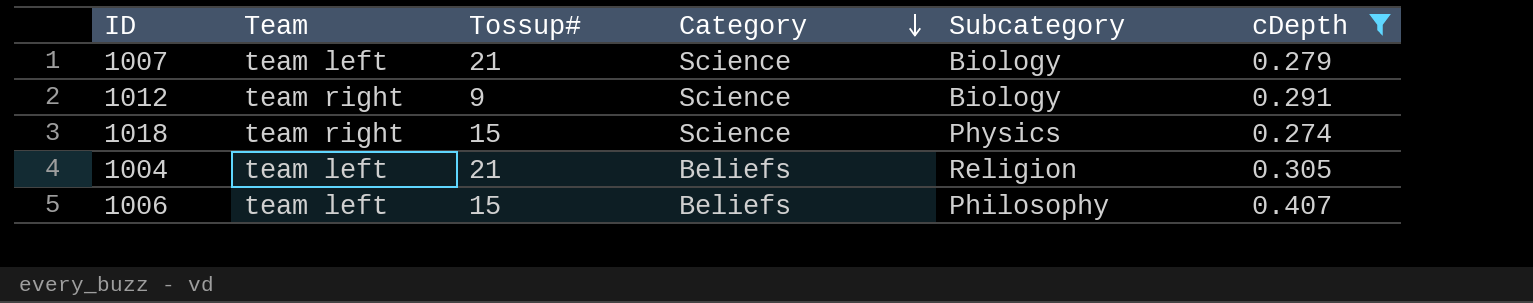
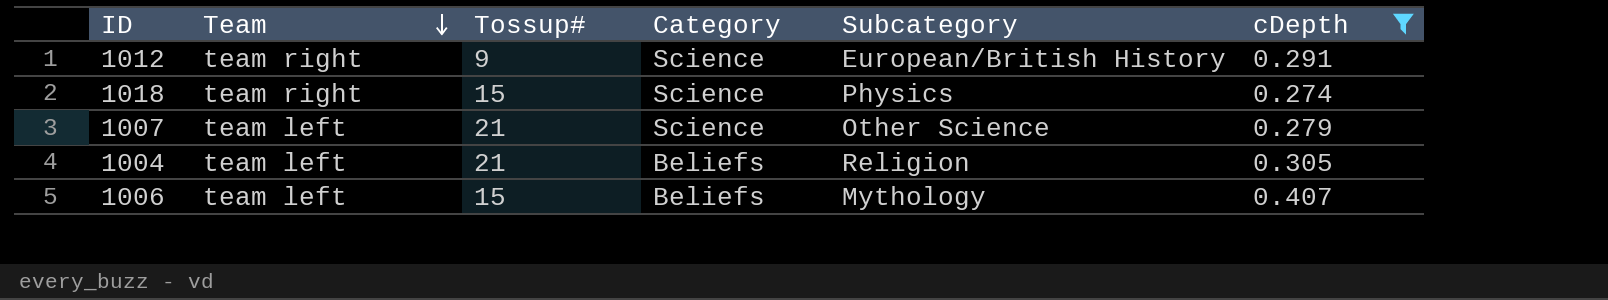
row order: Category descending -> Team descending
1012 | Subcategory: Biology -> European/British History
1007 | Subcategory: Biology -> Other Science
1006 | Subcategory: Philosophy -> Mythology

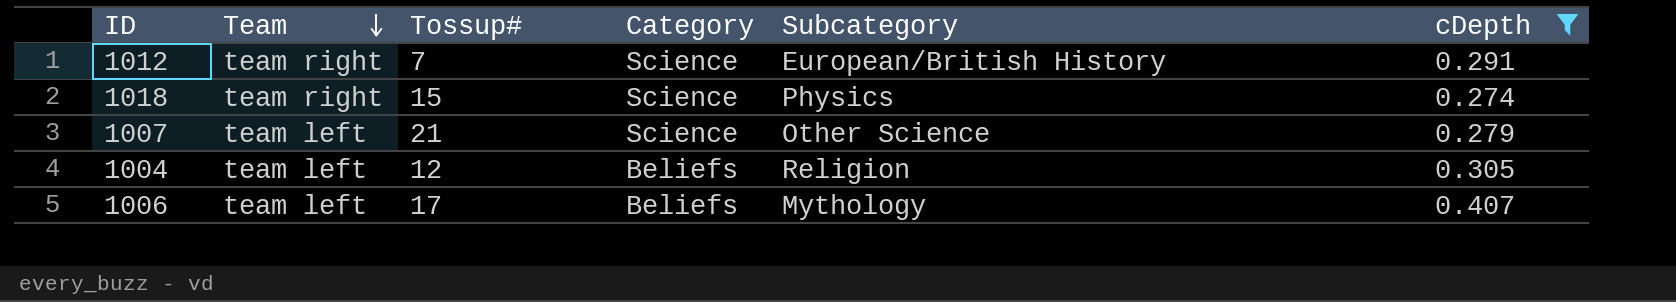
1012 | Tossup#: 9 -> 7
1004 | Tossup#: 21 -> 12
1006 | Tossup#: 15 -> 17

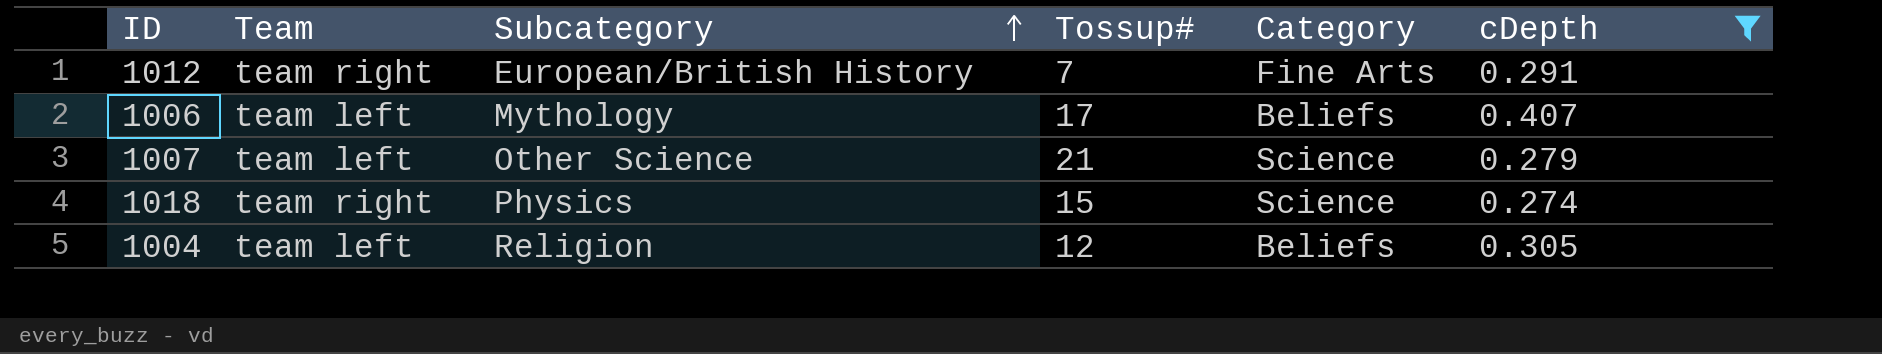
row order: Team descending -> Subcategory ascending
column Subcategory | position: 5 -> 3
1012 | Category: Science -> Fine Arts

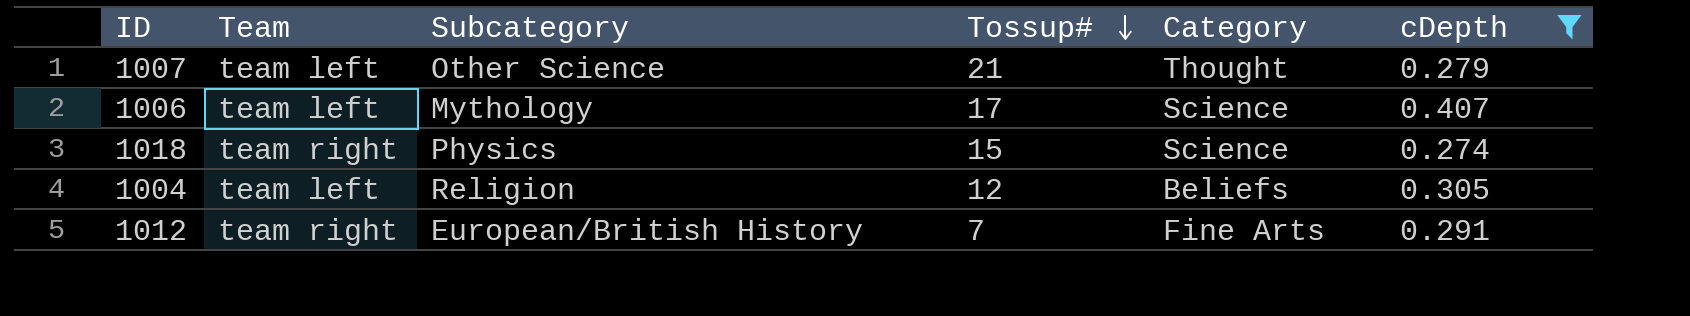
row order: Subcategory ascending -> Tossup# descending
1007 | Category: Science -> Thought
1006 | Category: Beliefs -> Science

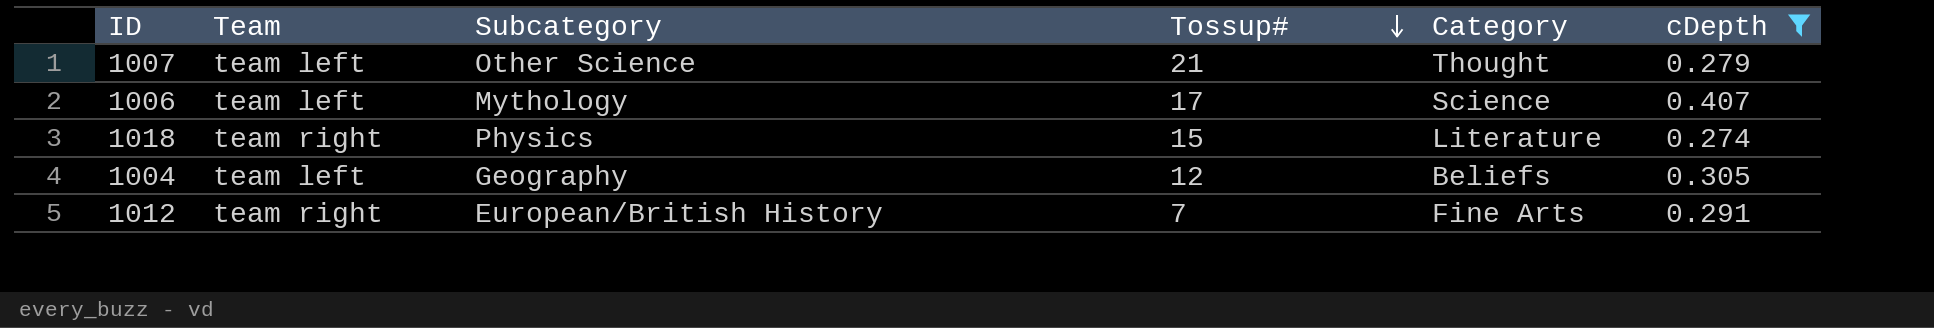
1018 | Category: Science -> Literature
1004 | Subcategory: Religion -> Geography

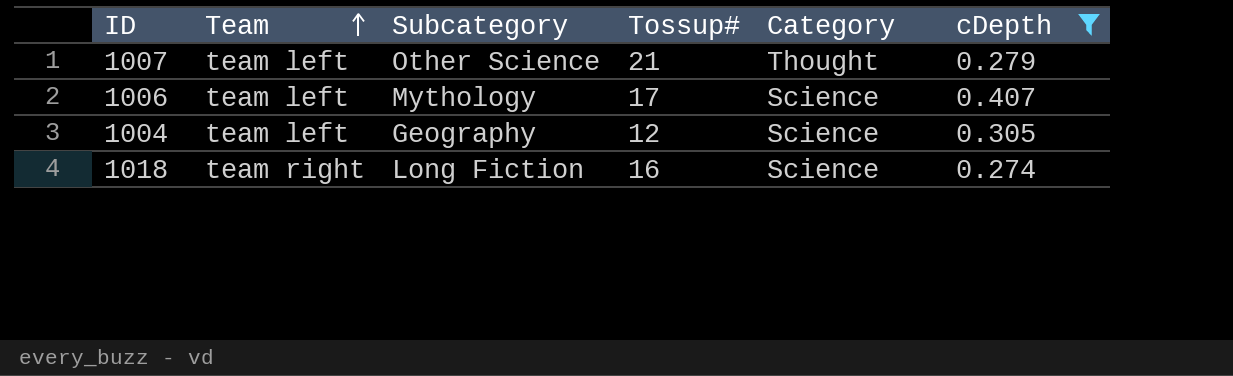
row order: Tossup# descending -> Team ascending
row 1012: team right | European/British History | 7 | Fine Arts | 0.291 -> none
1004 | Category: Beliefs -> Science
1018 | Subcategory: Physics -> Long Fiction
1018 | Tossup#: 15 -> 16
1018 | Category: Literature -> Science

